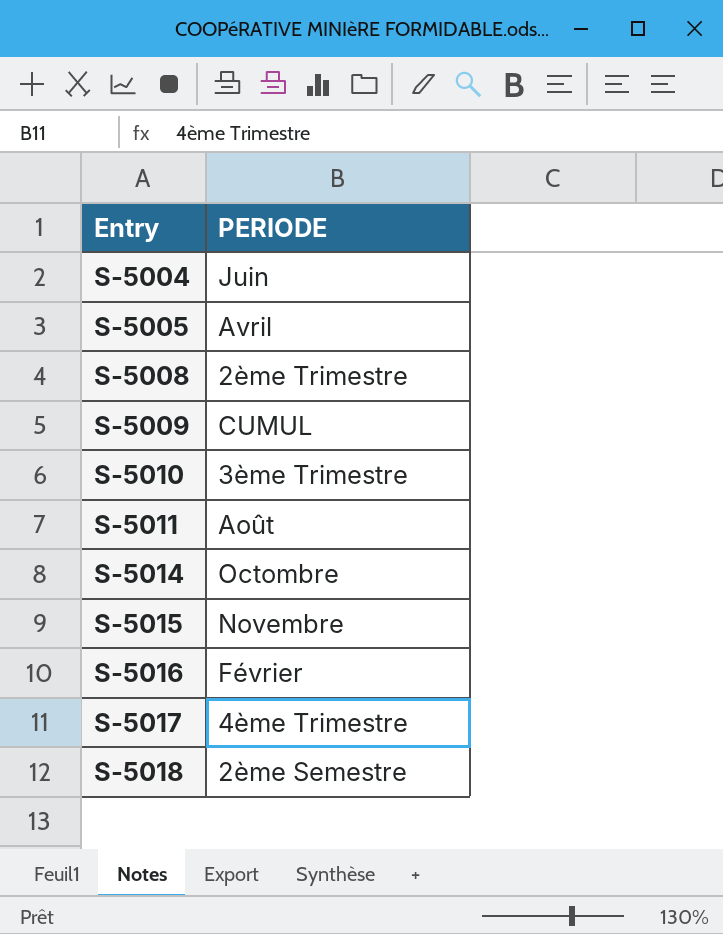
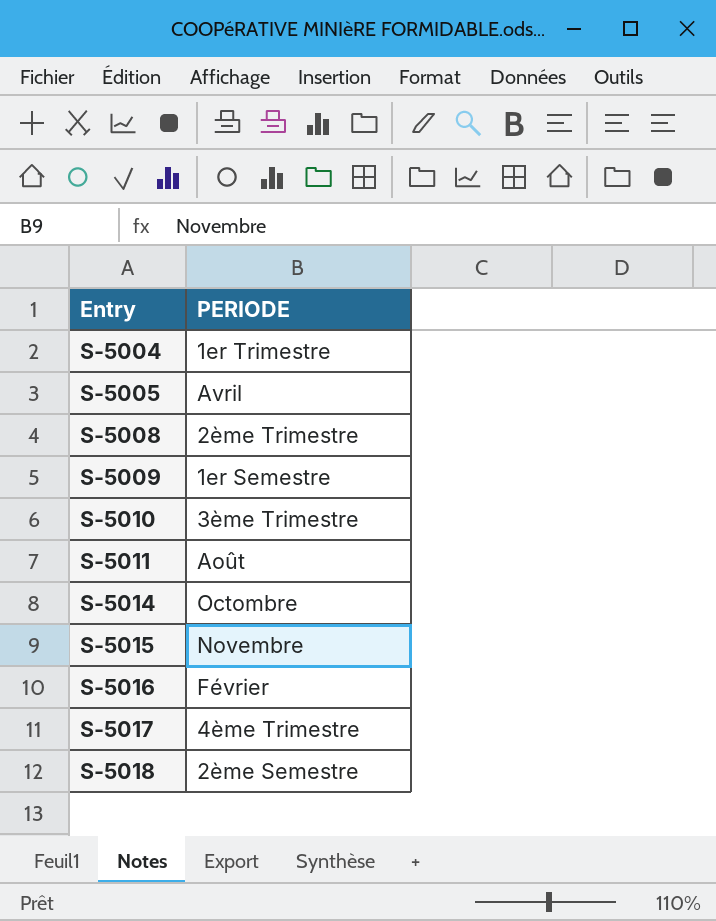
S-5004 | PERIODE: Juin -> 1er Trimestre
S-5009 | PERIODE: CUMUL -> 1er Semestre

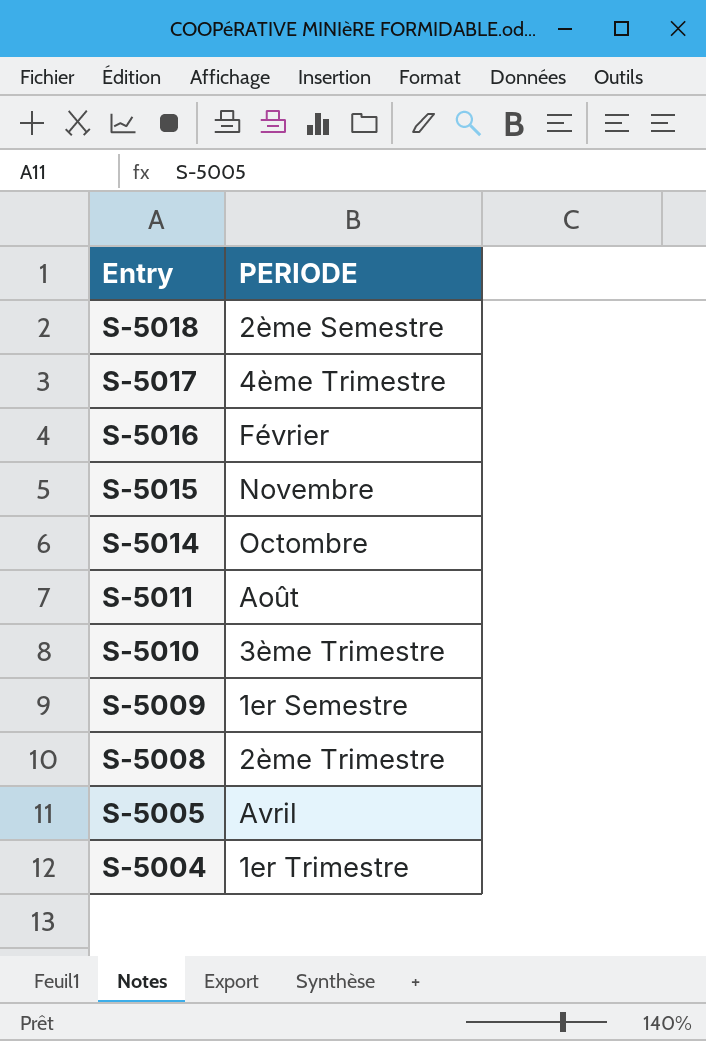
row order: Entry ascending -> Entry descending

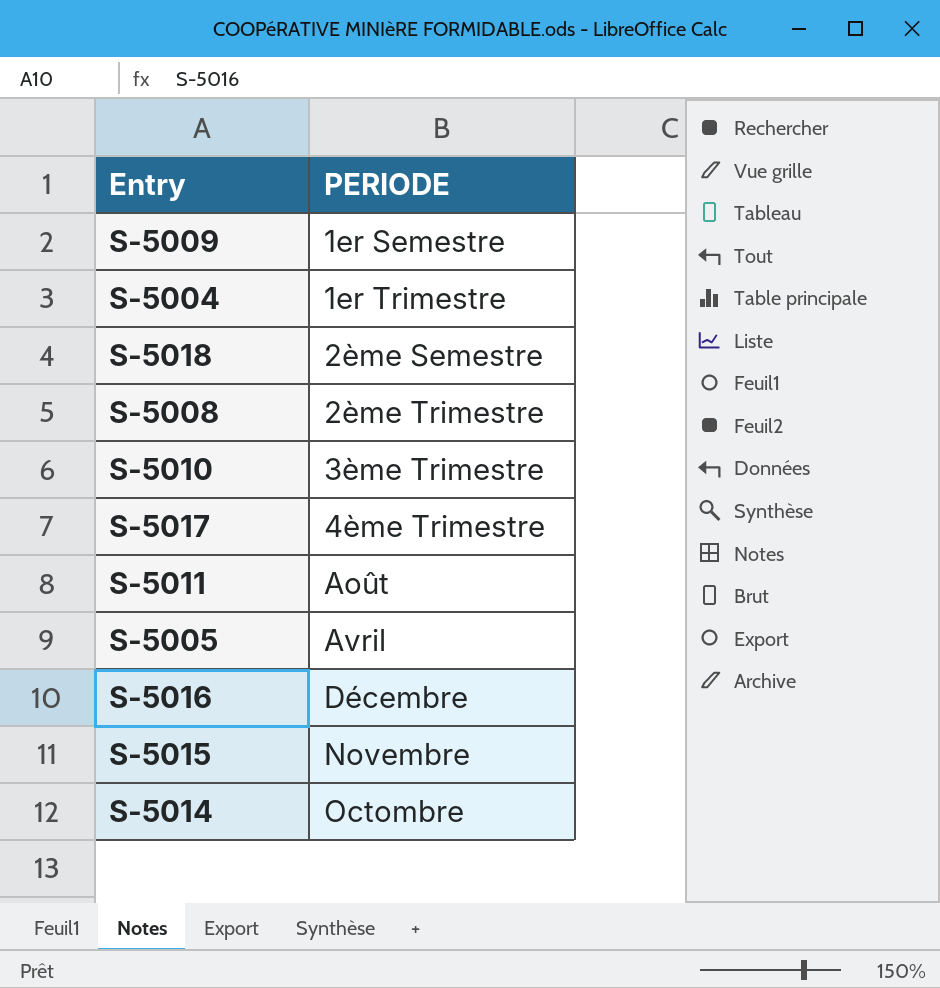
row order: Entry descending -> PERIODE ascending
S-5016 | PERIODE: Février -> Décembre

